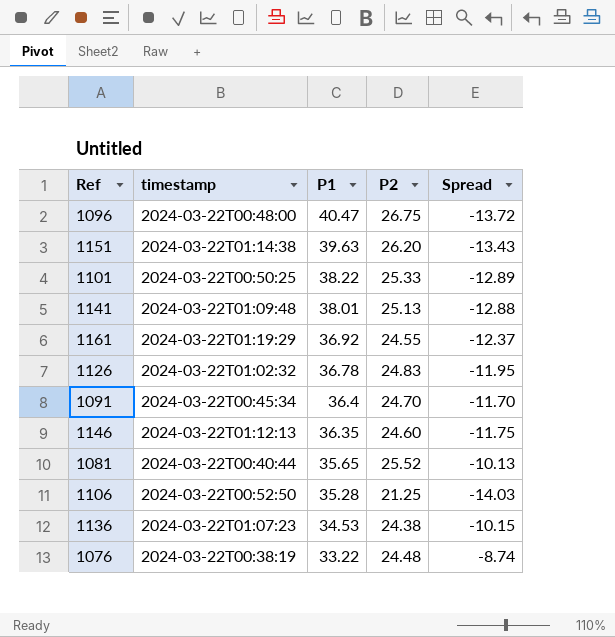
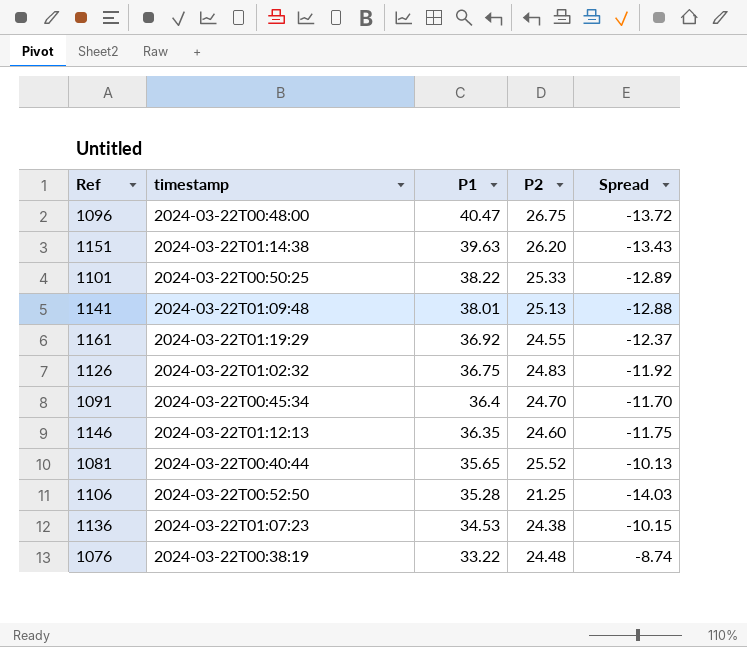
1126 | P1: 36.78 -> 36.75
1126 | Spread: -11.95 -> -11.92

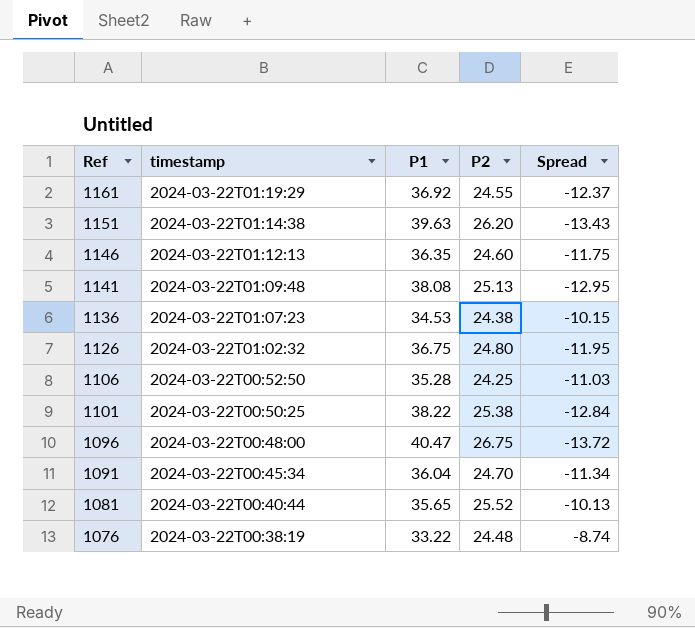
row order: P1 descending -> Ref descending
1141 | P1: 38.01 -> 38.08
1141 | Spread: -12.88 -> -12.95
1126 | P2: 24.83 -> 24.80
1126 | Spread: -11.92 -> -11.95
1106 | P2: 21.25 -> 24.25
1106 | Spread: -14.03 -> -11.03
1101 | P2: 25.33 -> 25.38
1101 | Spread: -12.89 -> -12.84
1091 | P1: 36.4 -> 36.04
1091 | Spread: -11.70 -> -11.34

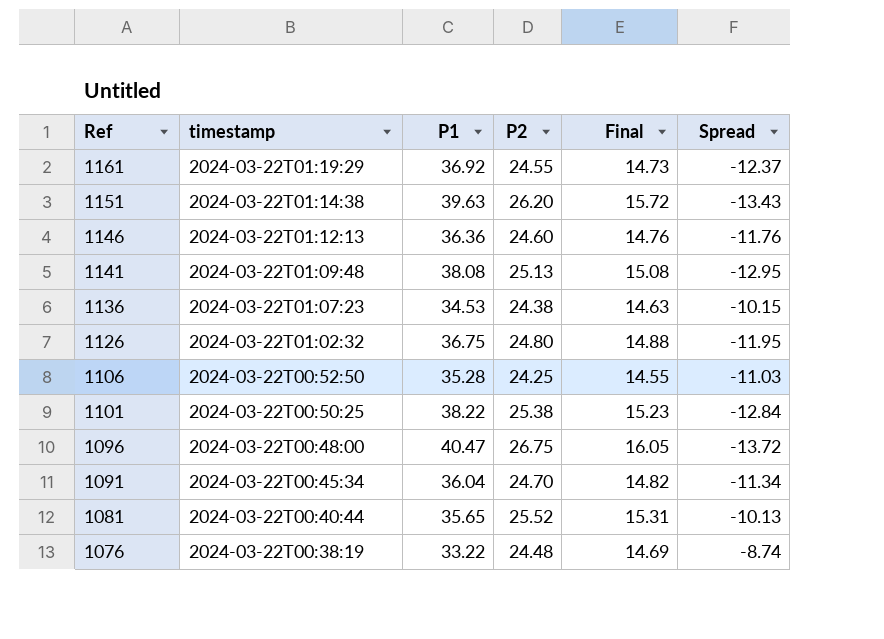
column Final | formula: none -> [P2] * 0.6
1146 | P1: 36.35 -> 36.36
1146 | Spread: -11.75 -> -11.76

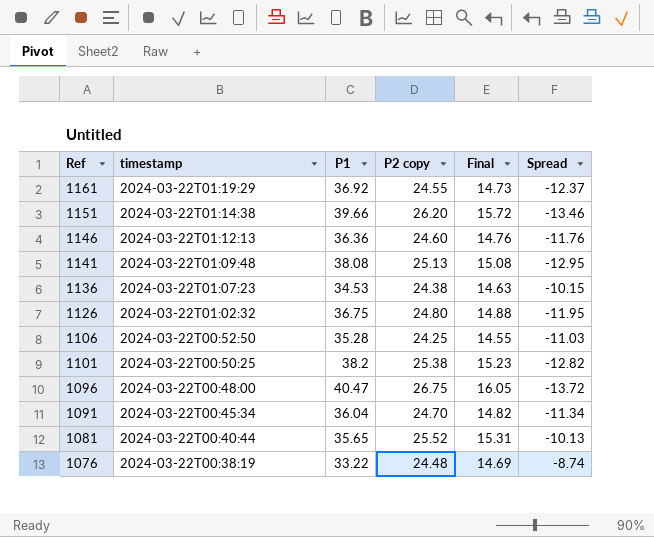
column name: P2 -> P2 copy
1151 | P1: 39.63 -> 39.66
1151 | Spread: -13.43 -> -13.46
1101 | P1: 38.22 -> 38.2
1101 | Spread: -12.84 -> -12.82

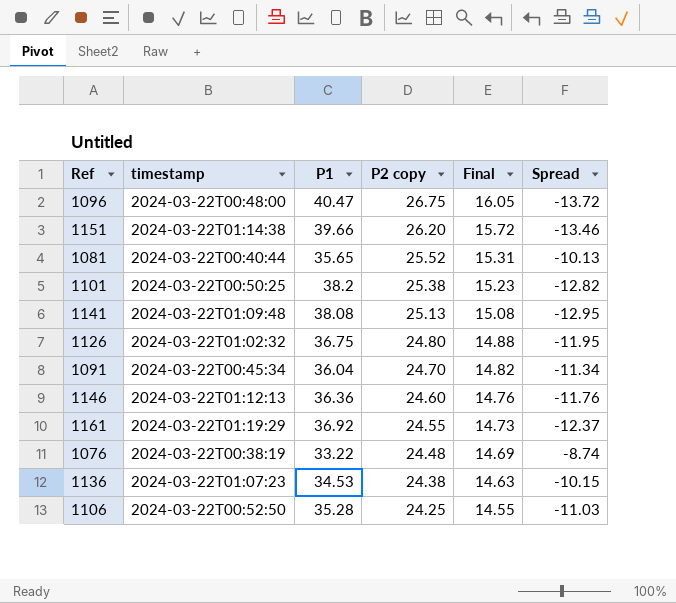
row order: Ref descending -> P2 copy descending

